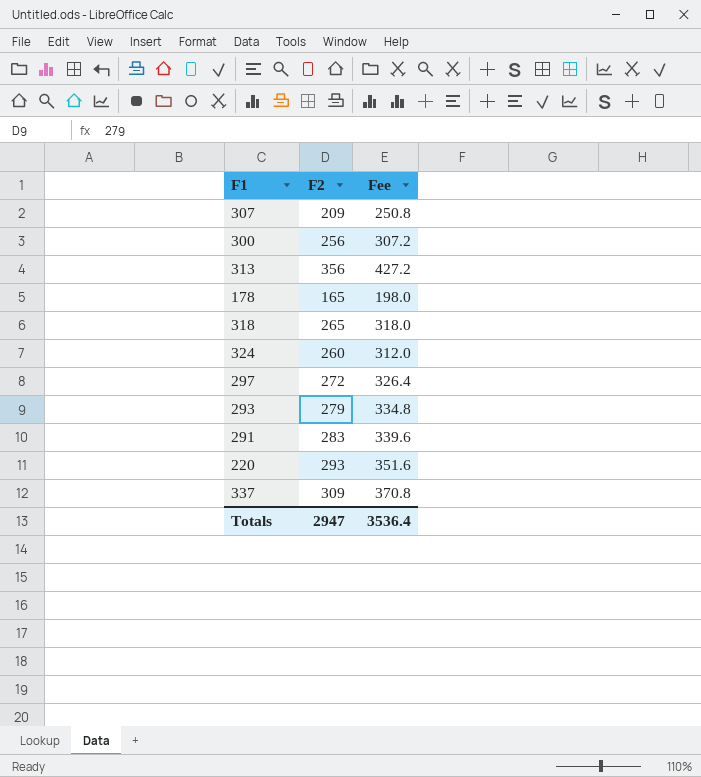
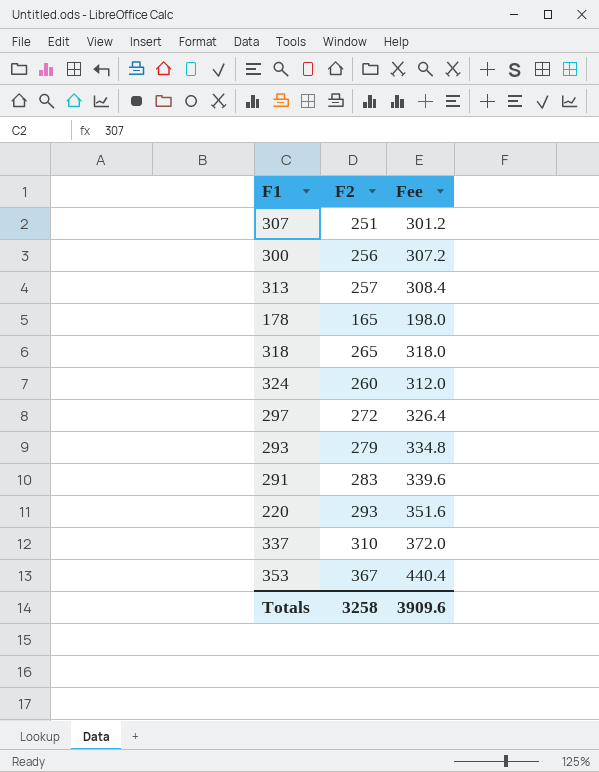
307 | F2: 209 -> 251
307 | Fee: 250.8 -> 301.2
313 | F2: 356 -> 257
313 | Fee: 427.2 -> 308.4
337 | F2: 309 -> 310
337 | Fee: 370.8 -> 372.0
row 353: none -> 367 | 440.4
Totals | F2: 2947 -> 3258
Totals | Fee: 3536.4 -> 3909.6

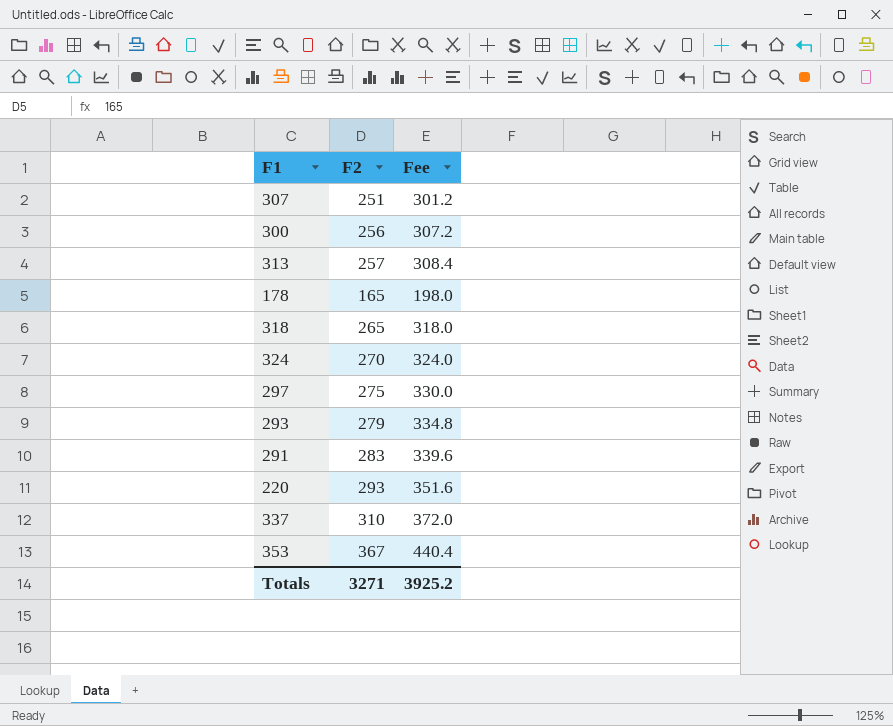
324 | F2: 260 -> 270
324 | Fee: 312.0 -> 324.0
297 | F2: 272 -> 275
297 | Fee: 326.4 -> 330.0
Totals | F2: 3258 -> 3271
Totals | Fee: 3909.6 -> 3925.2

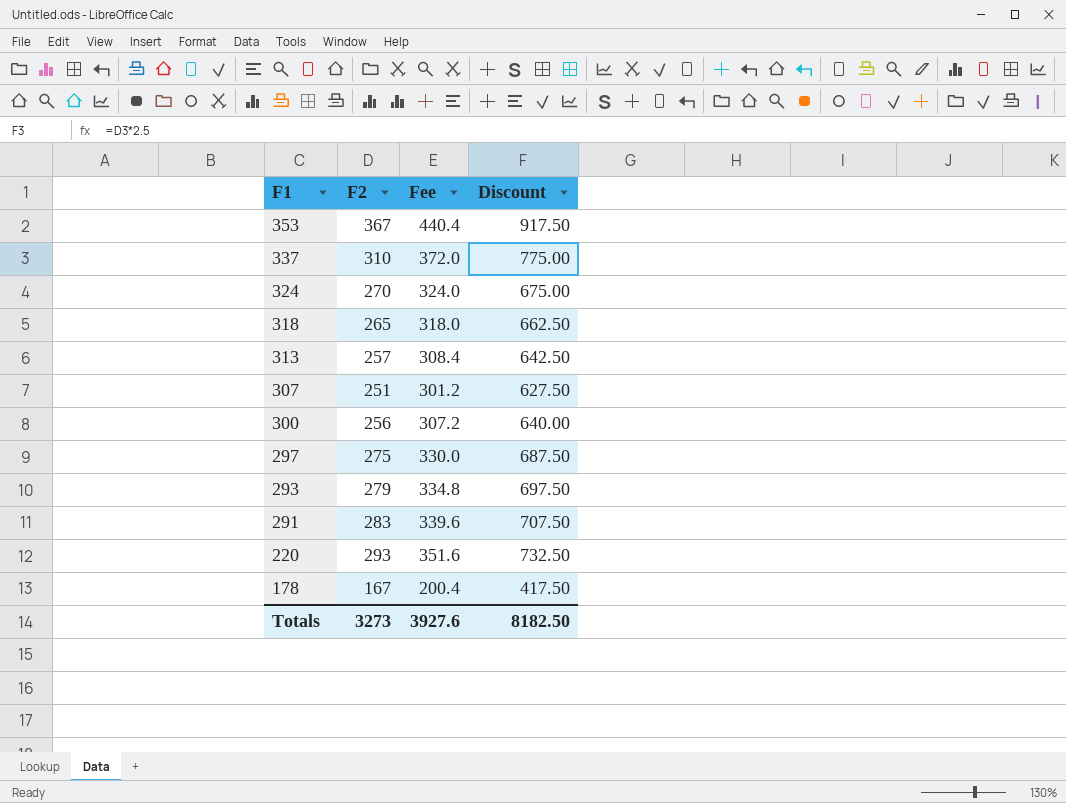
row order: none -> F1 descending
column Discount | formula: none -> [F2] * 2.5
178 | F2: 165 -> 167
178 | Fee: 198.0 -> 200.4
Totals | F2: 3271 -> 3273
Totals | Fee: 3925.2 -> 3927.6

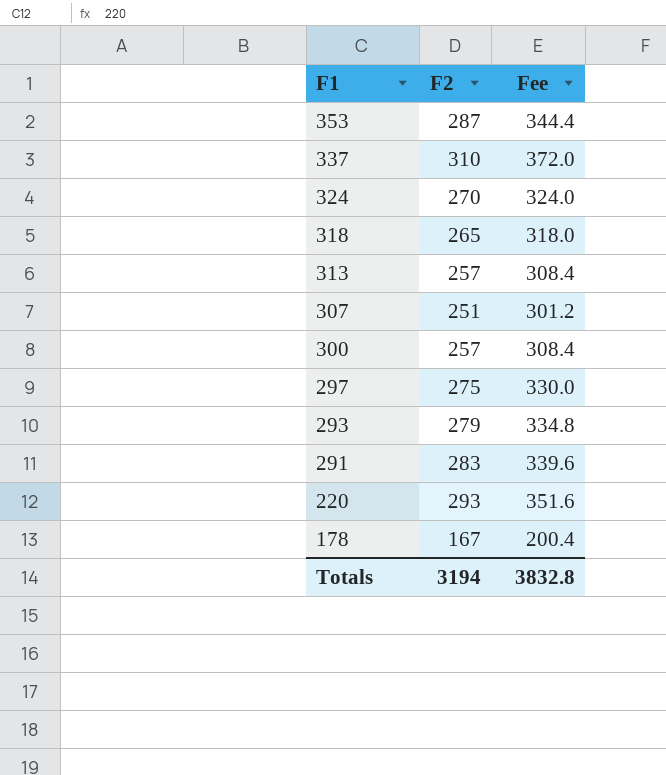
column Discount | formula: [F2] * 2.5 -> none
353 | F2: 367 -> 287
353 | Fee: 440.4 -> 344.4
300 | F2: 256 -> 257
300 | Fee: 307.2 -> 308.4
Totals | F2: 3273 -> 3194
Totals | Fee: 3927.6 -> 3832.8

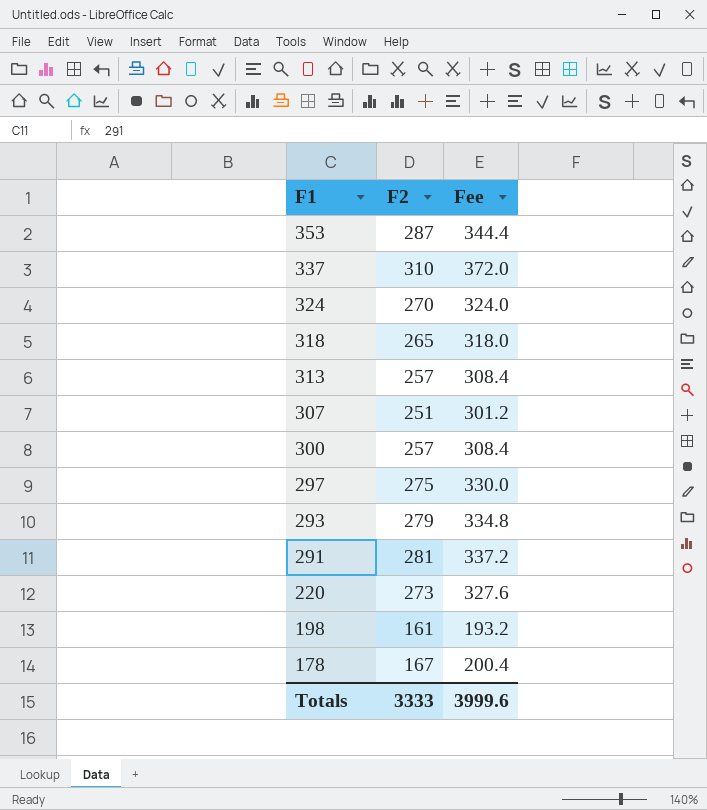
291 | F2: 283 -> 281
291 | Fee: 339.6 -> 337.2
220 | F2: 293 -> 273
220 | Fee: 351.6 -> 327.6
row 198: none -> 161 | 193.2
Totals | F2: 3194 -> 3333
Totals | Fee: 3832.8 -> 3999.6

